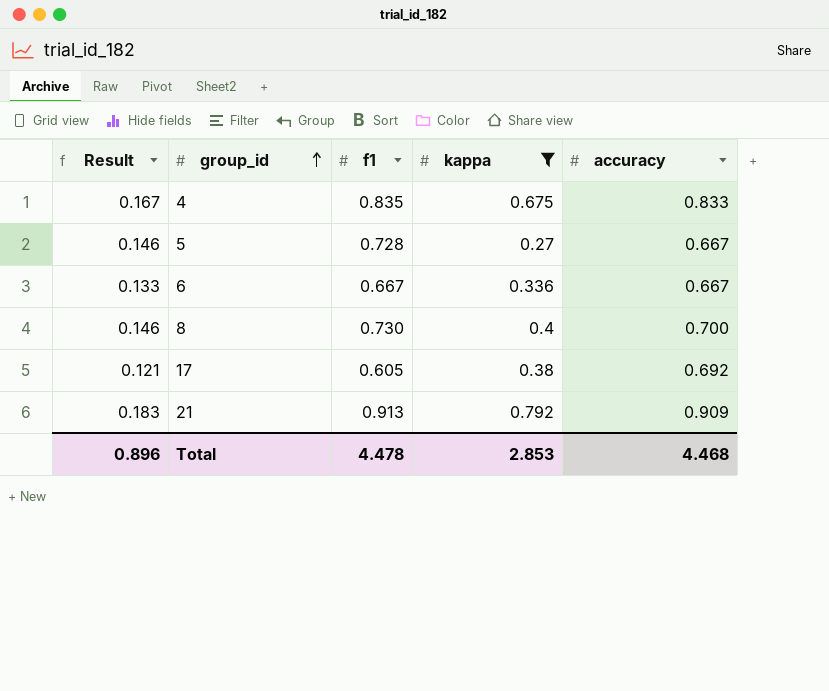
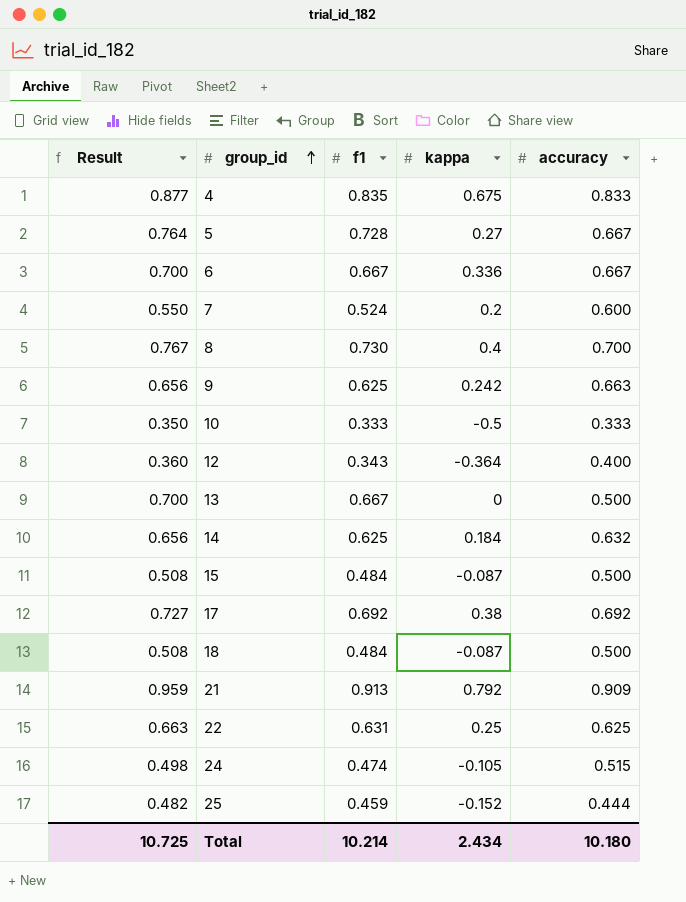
filter: kappa >= 0.27 -> none
column Result | formula: [f1] * 0.2 -> [f1] * 1.05
17 | f1: 0.605 -> 0.692
Total | Result: 0.896 -> 10.725
Total | f1: 4.478 -> 10.214
Total | kappa: 2.853 -> 2.434
Total | accuracy: 4.468 -> 10.180

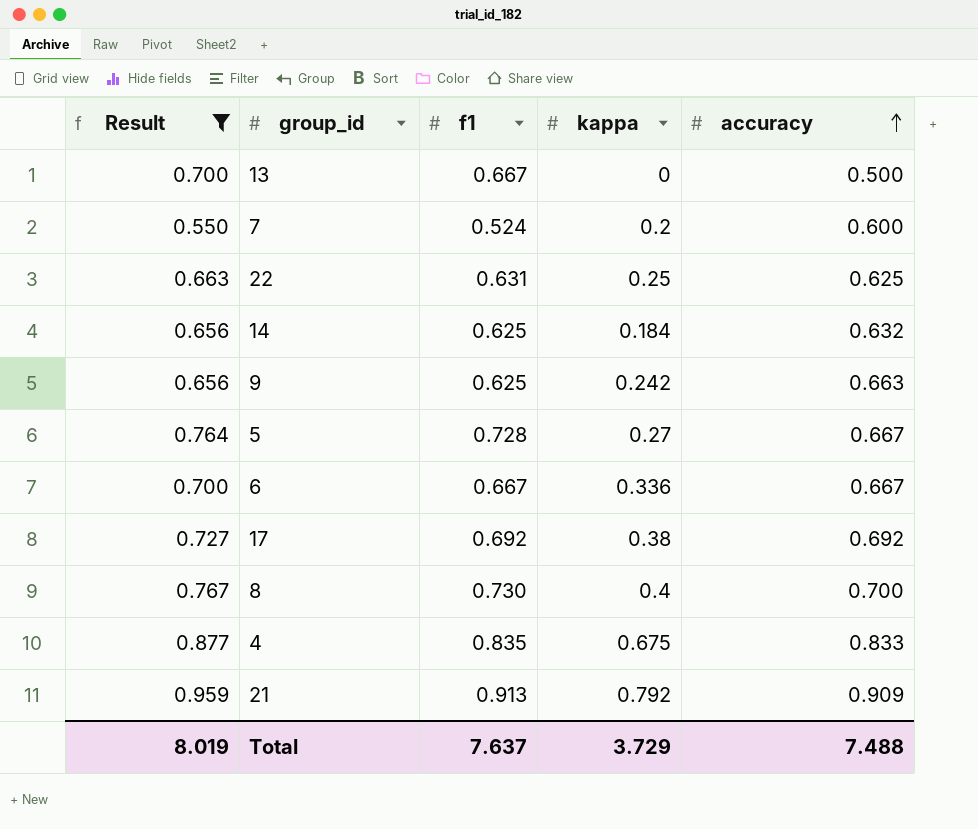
filter: none -> Result >= 0.550
row order: group_id ascending -> accuracy ascending
Total | Result: 10.725 -> 8.019
Total | f1: 10.214 -> 7.637
Total | kappa: 2.434 -> 3.729
Total | accuracy: 10.180 -> 7.488

